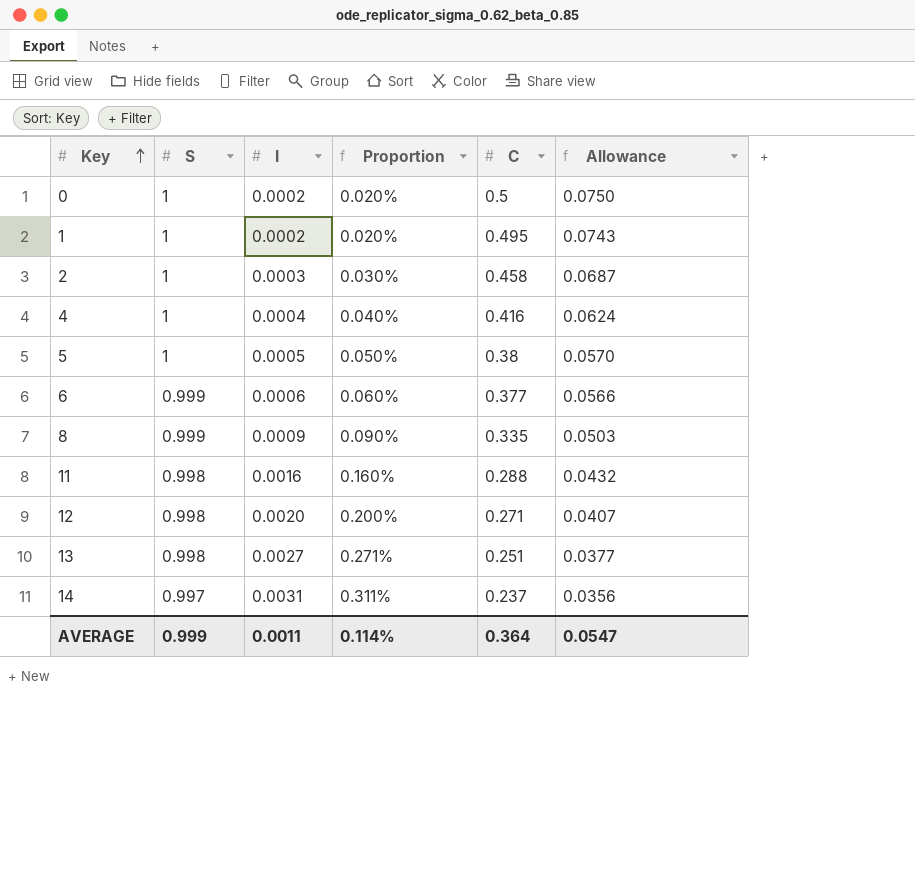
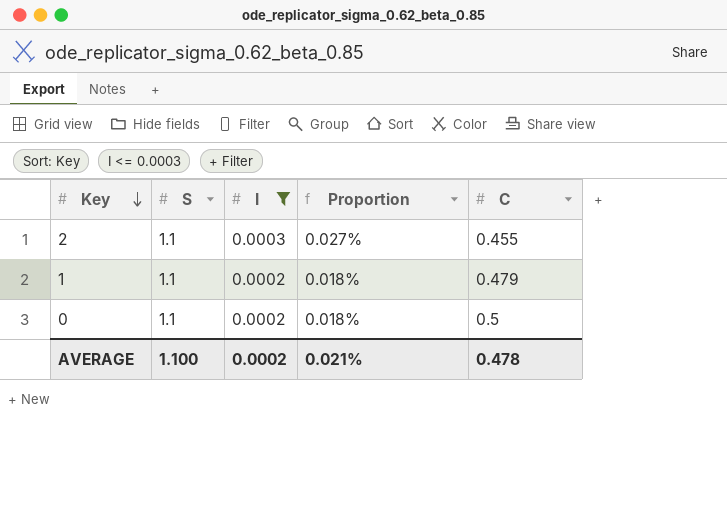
filter: none -> I <= 0.0003
row order: Key ascending -> Key descending
column Allowance | formula: [C] * 0.15 -> none
2 | S: 1 -> 1.1
2 | Proportion: 0.030% -> 0.027%
2 | C: 0.458 -> 0.455
1 | S: 1 -> 1.1
1 | Proportion: 0.020% -> 0.018%
1 | C: 0.495 -> 0.479
0 | S: 1 -> 1.1
0 | Proportion: 0.020% -> 0.018%
AVERAGE | S: 0.999 -> 1.100
AVERAGE | I: 0.0011 -> 0.0002
AVERAGE | Proportion: 0.114% -> 0.021%
AVERAGE | C: 0.364 -> 0.478

